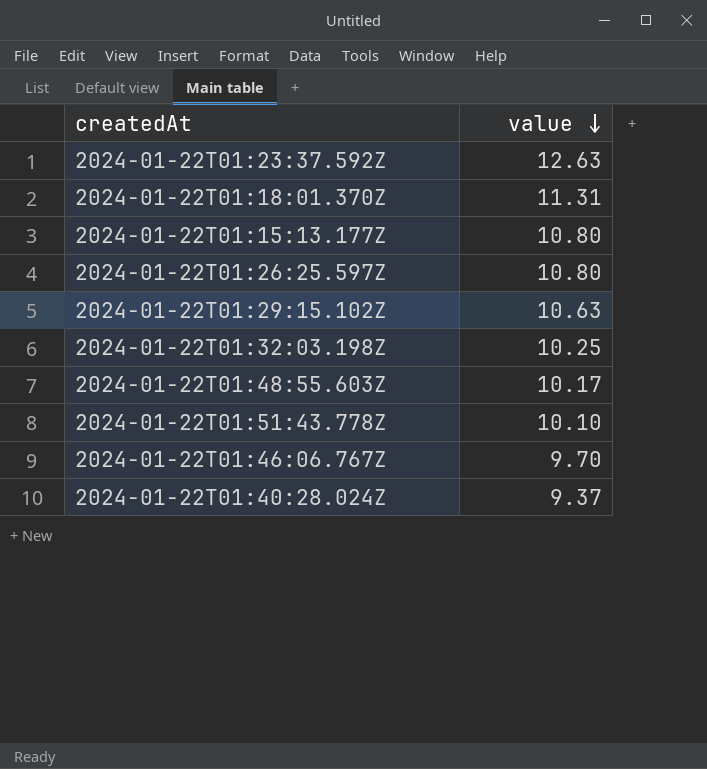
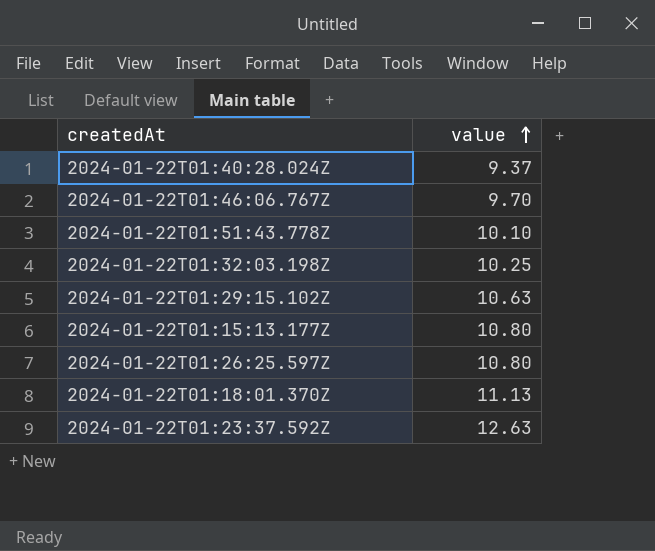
row order: value descending -> value ascending
row 2024-01-22T01:48:55.603Z: 10.17 -> none
2024-01-22T01:18:01.370Z | value: 11.31 -> 11.13

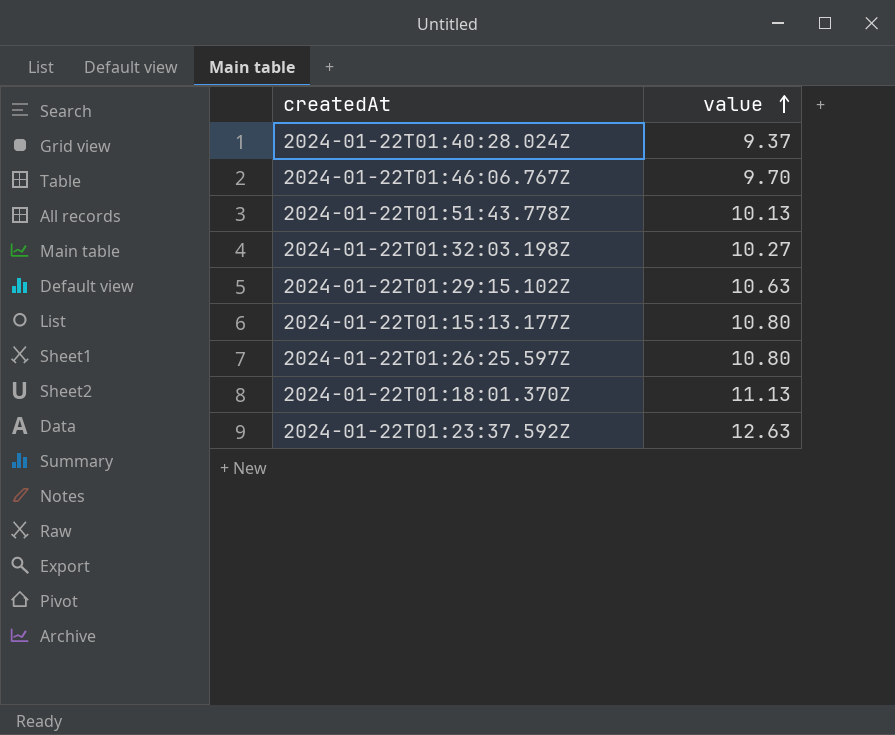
2024-01-22T01:51:43.778Z | value: 10.10 -> 10.13
2024-01-22T01:32:03.198Z | value: 10.25 -> 10.27

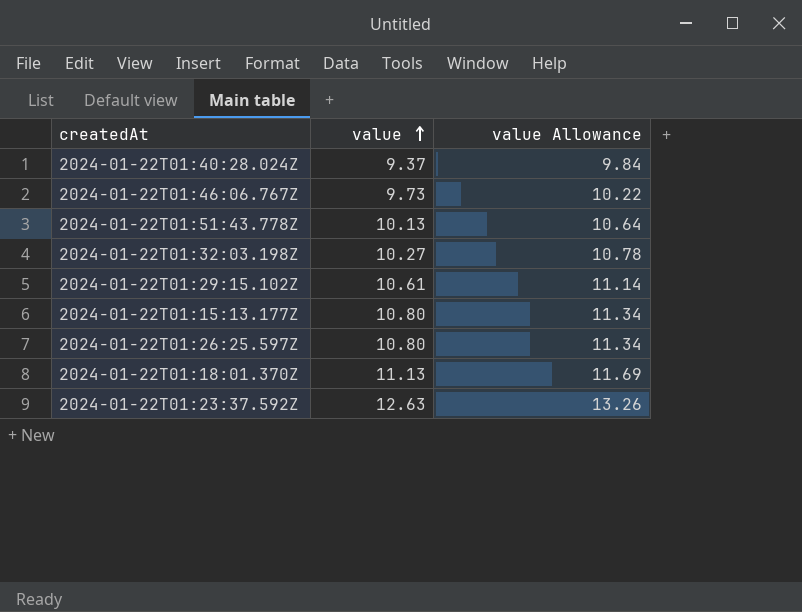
column value Allowance | formula: none -> [value] * 1.05
2024-01-22T01:46:06.767Z | value: 9.70 -> 9.73
2024-01-22T01:29:15.102Z | value: 10.63 -> 10.61

